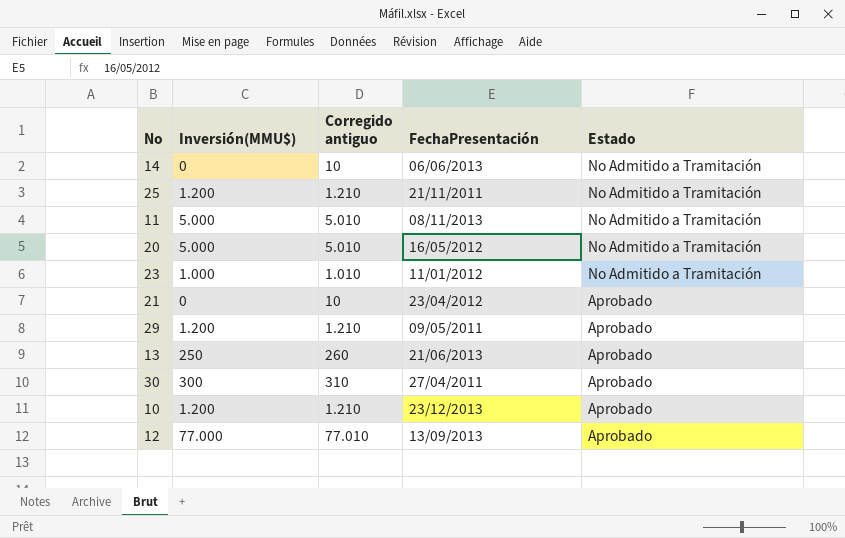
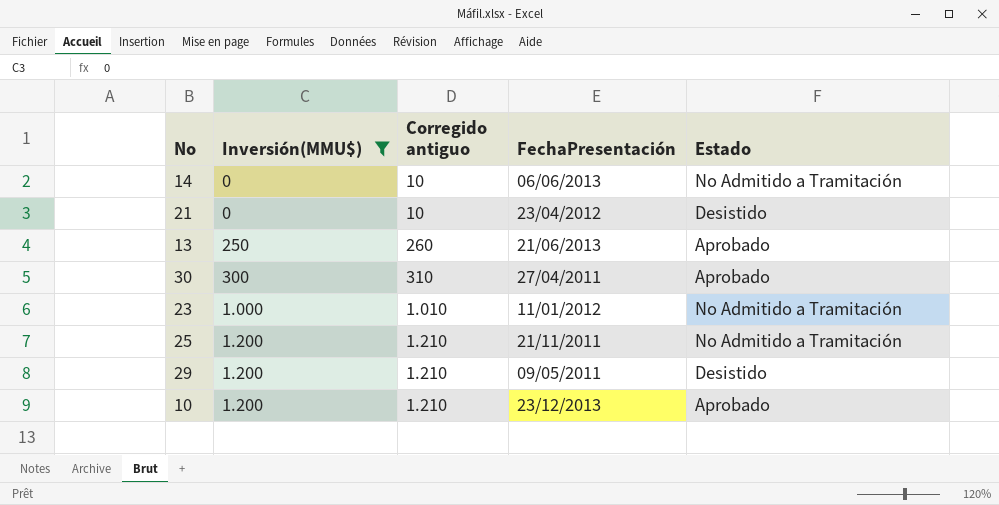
filter: none -> Inversión(MMU$) <= 1.200
row order: Estado descending -> Inversión(MMU$) ascending
21 | Estado: Aprobado -> Desistido
29 | Estado: Aprobado -> Desistido

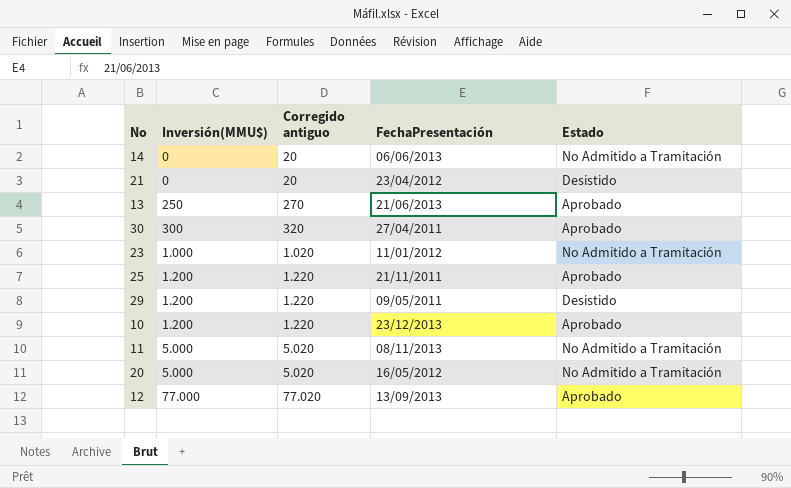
filter: Inversión(MMU$) <= 1.200 -> none
column Corregido antiguo | formula: [Inversión(MMU$)] + 10 -> [Inversión(MMU$)] + 20
25 | Estado: No Admitido a Tramitación -> Aprobado

